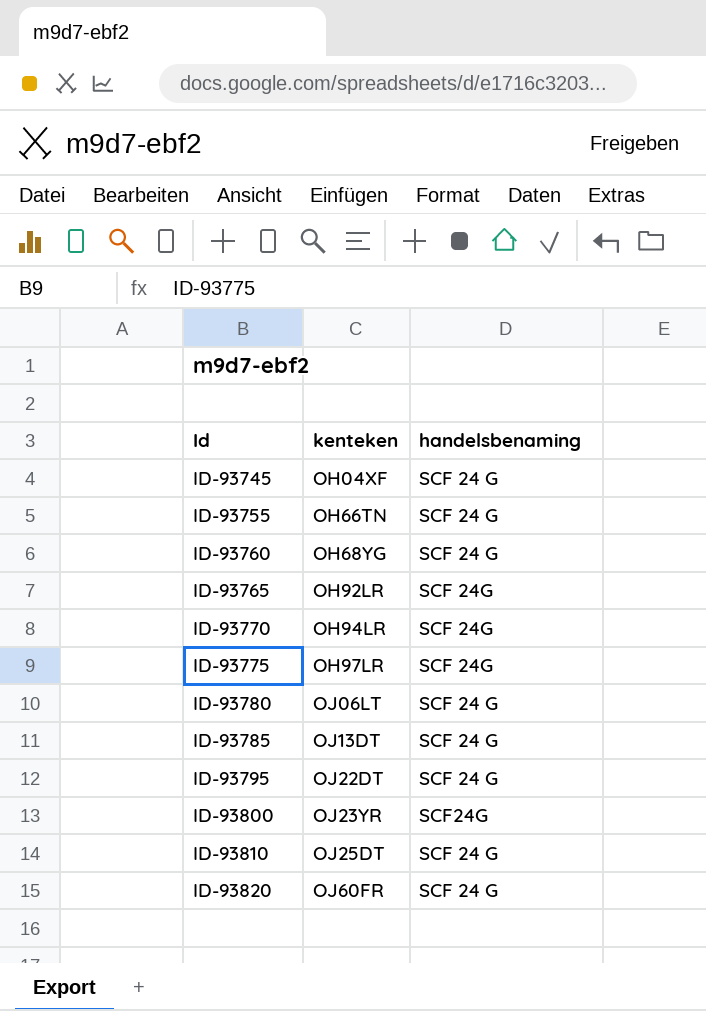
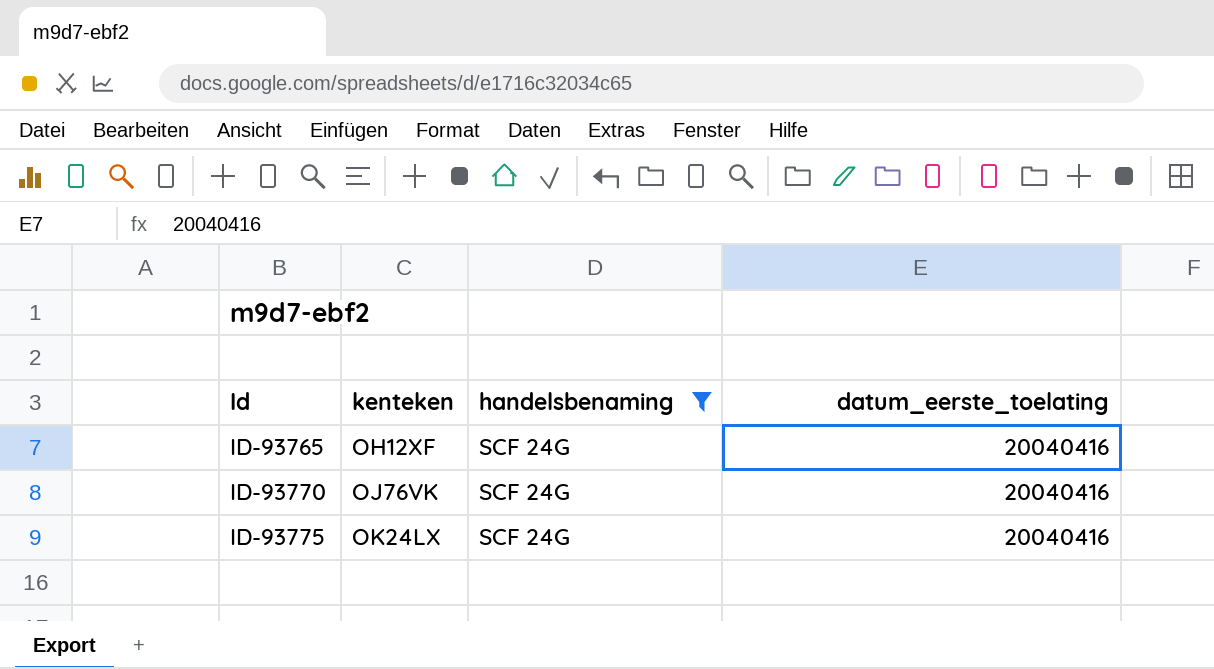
filter: none -> handelsbenaming = SCF 24G
column datum_eerste_toelating | position: none -> 4
ID-93765 | kenteken: OH92LR -> OH12XF
ID-93770 | kenteken: OH94LR -> OJ76VK
ID-93775 | kenteken: OH97LR -> OK24LX

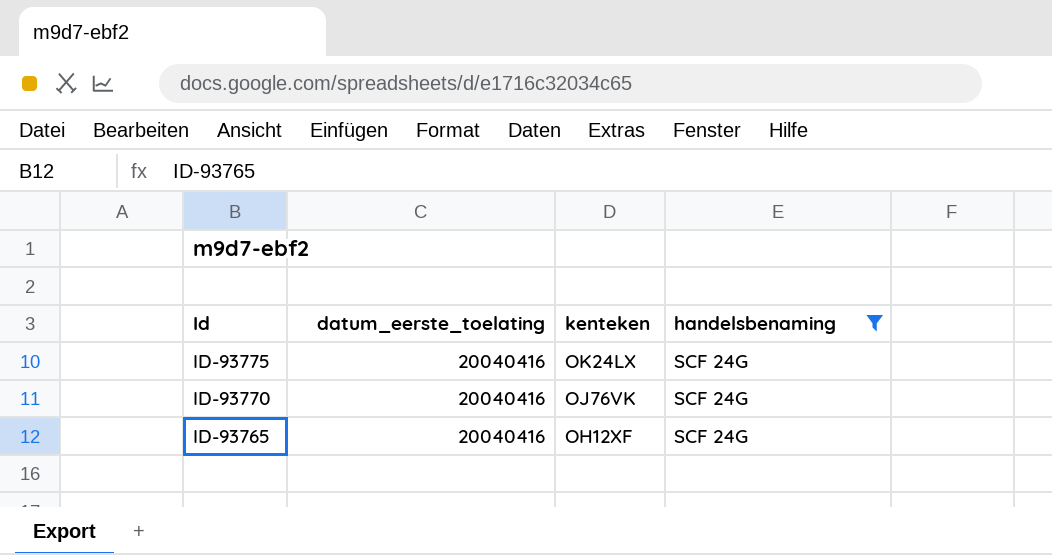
row order: Id ascending -> Id descending
column datum_eerste_toelating | position: 4 -> 2

